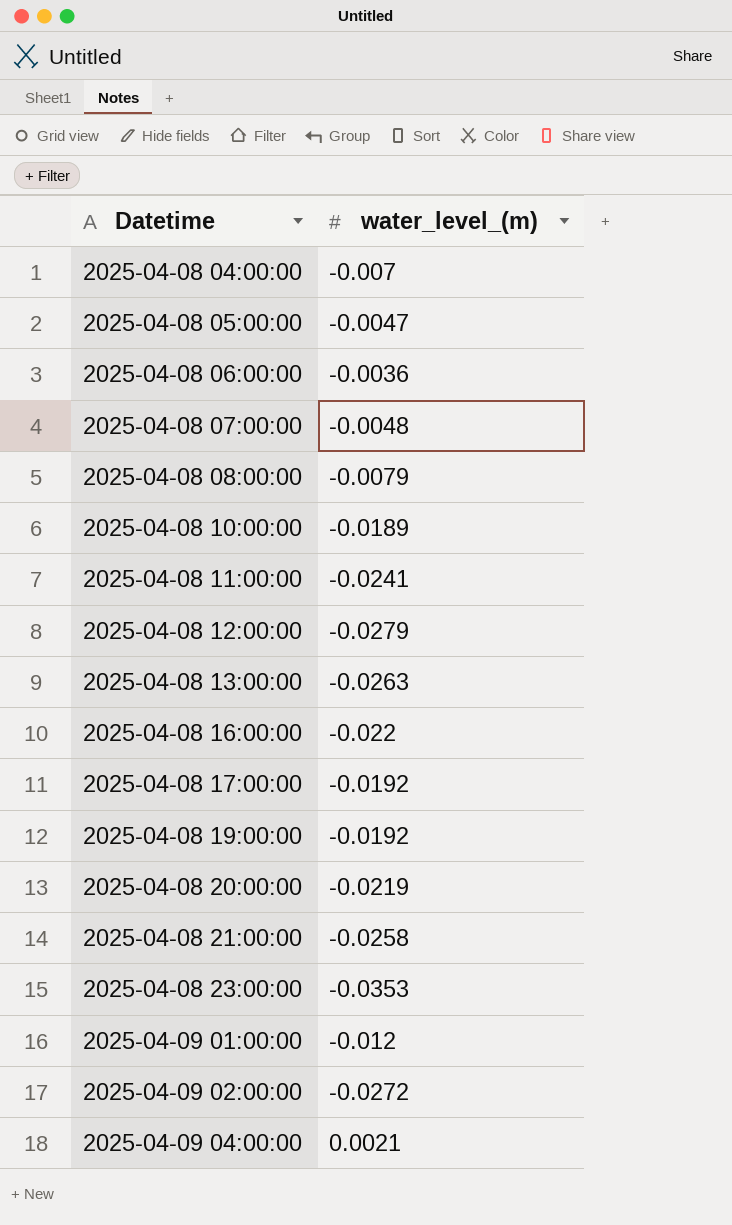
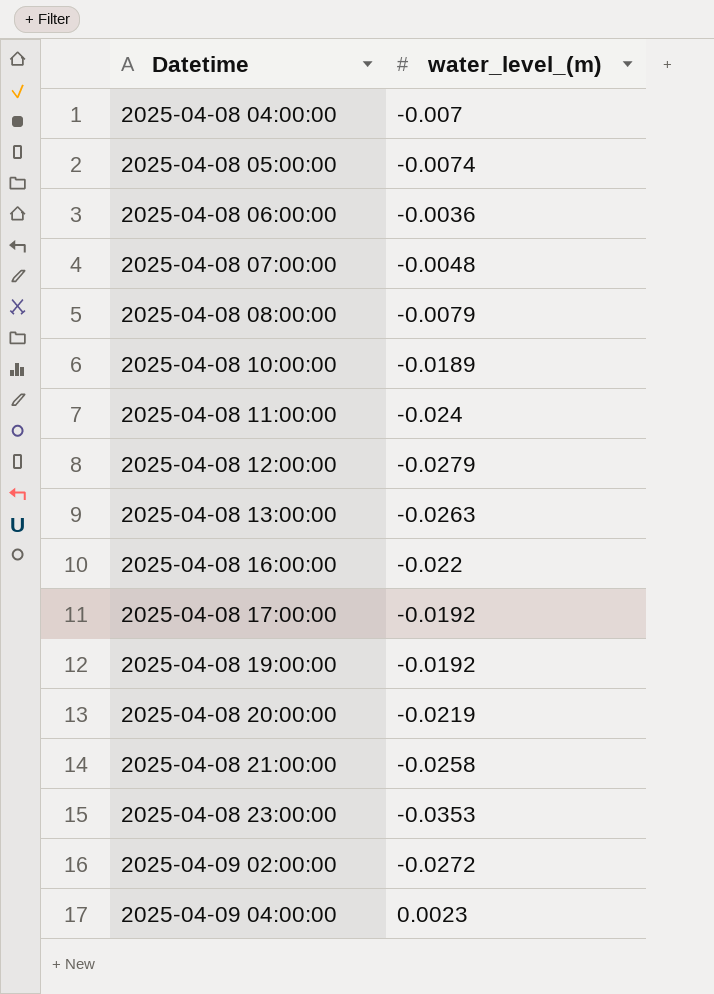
row 2025-04-09 01:00:00: -0.012 -> none
2025-04-08 05:00:00 | water_level_(m): -0.0047 -> -0.0074
2025-04-08 11:00:00 | water_level_(m): -0.0241 -> -0.024
2025-04-09 04:00:00 | water_level_(m): 0.0021 -> 0.0023

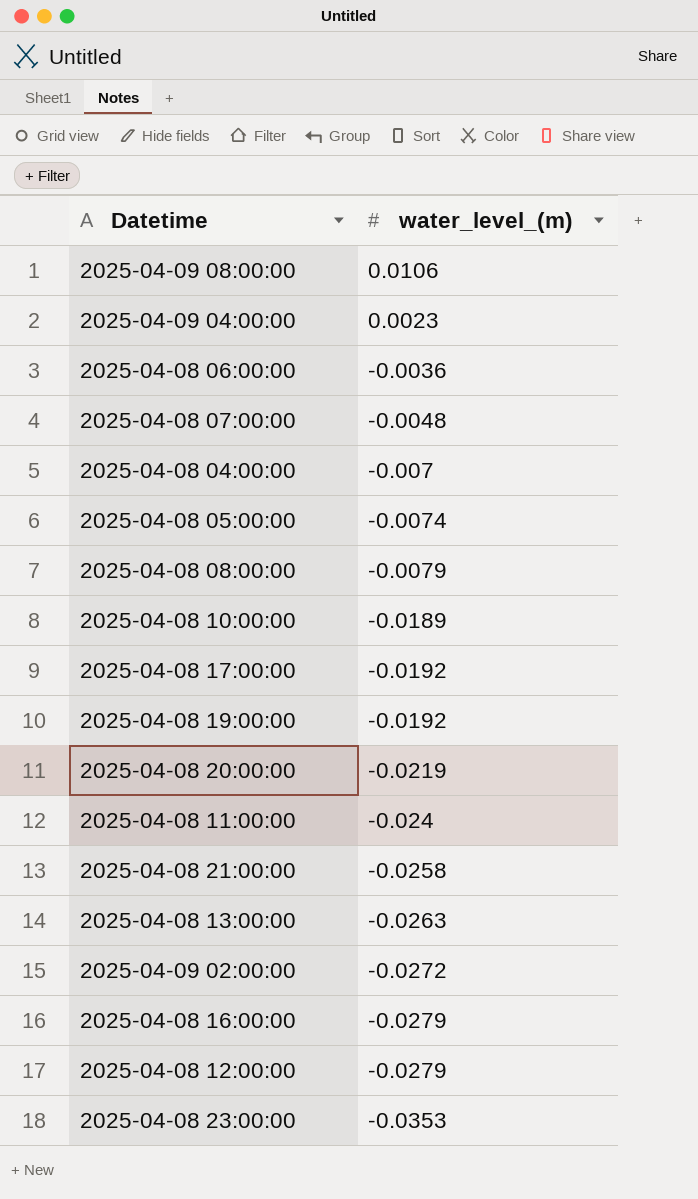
row order: Datetime ascending -> water_level_(m) descending
row 2025-04-09 08:00:00: none -> 0.0106
2025-04-08 16:00:00 | water_level_(m): -0.022 -> -0.0279

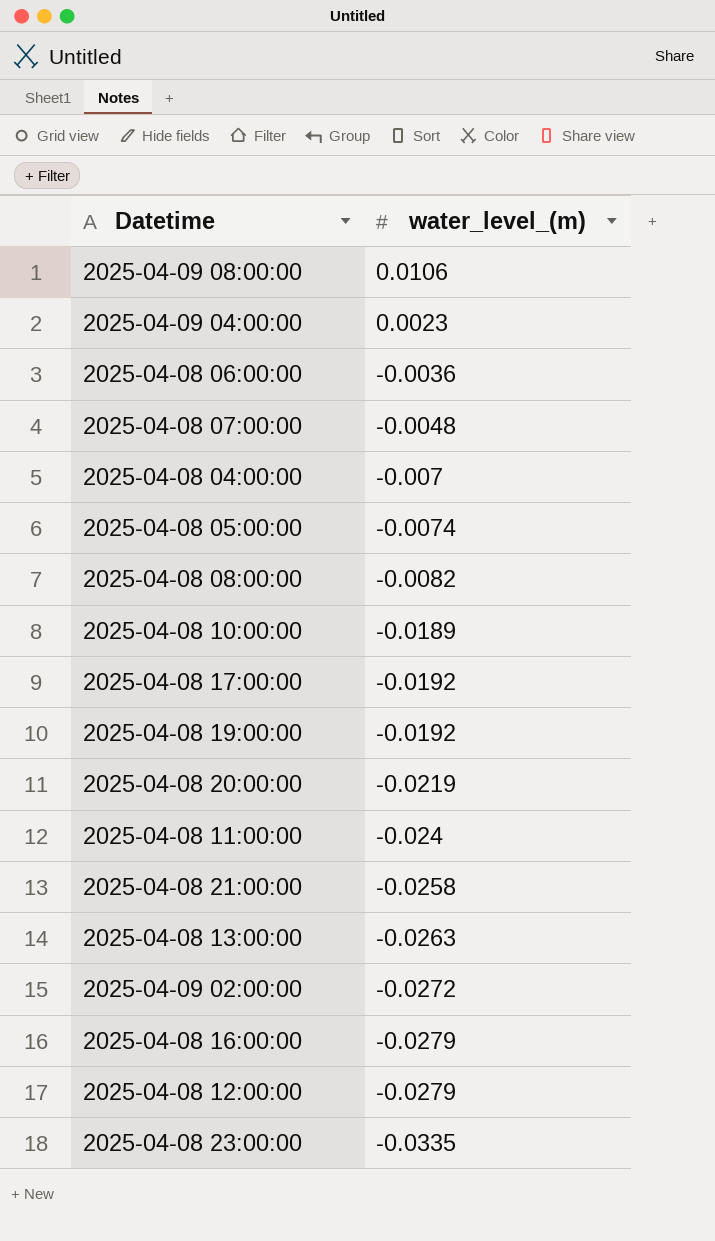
2025-04-08 08:00:00 | water_level_(m): -0.0079 -> -0.0082
2025-04-08 23:00:00 | water_level_(m): -0.0353 -> -0.0335

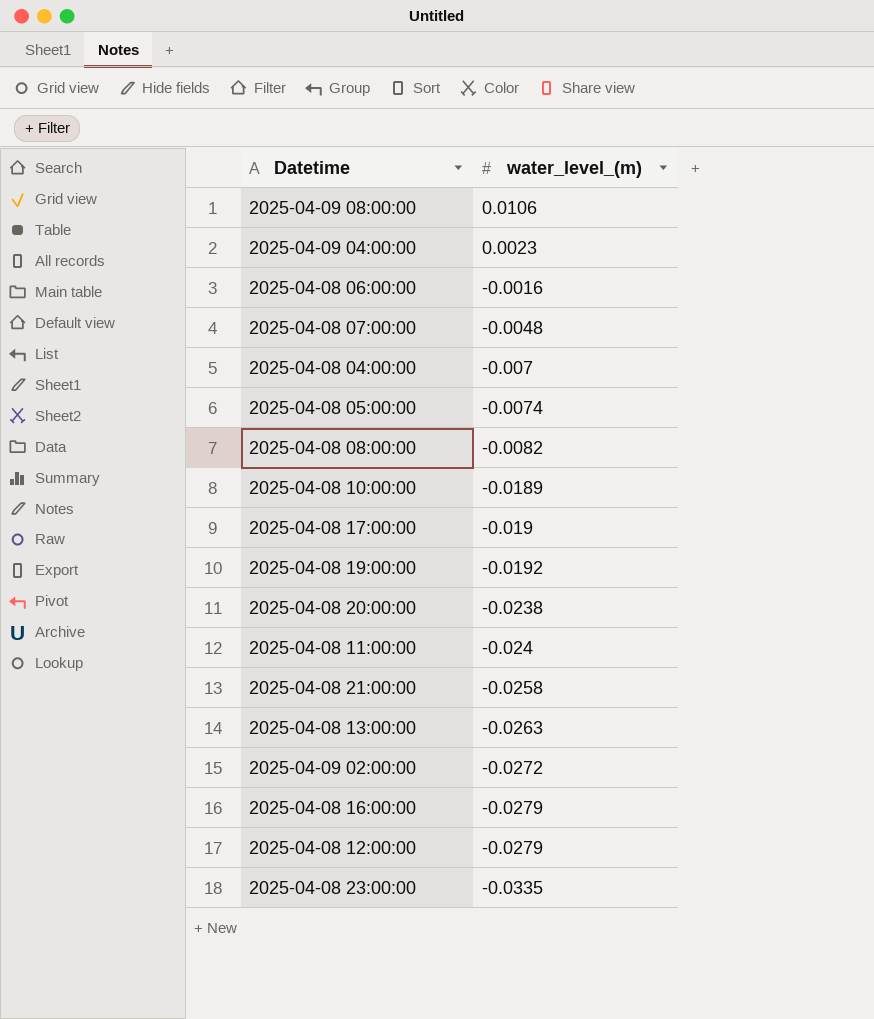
2025-04-08 06:00:00 | water_level_(m): -0.0036 -> -0.0016
2025-04-08 17:00:00 | water_level_(m): -0.0192 -> -0.019
2025-04-08 20:00:00 | water_level_(m): -0.0219 -> -0.0238

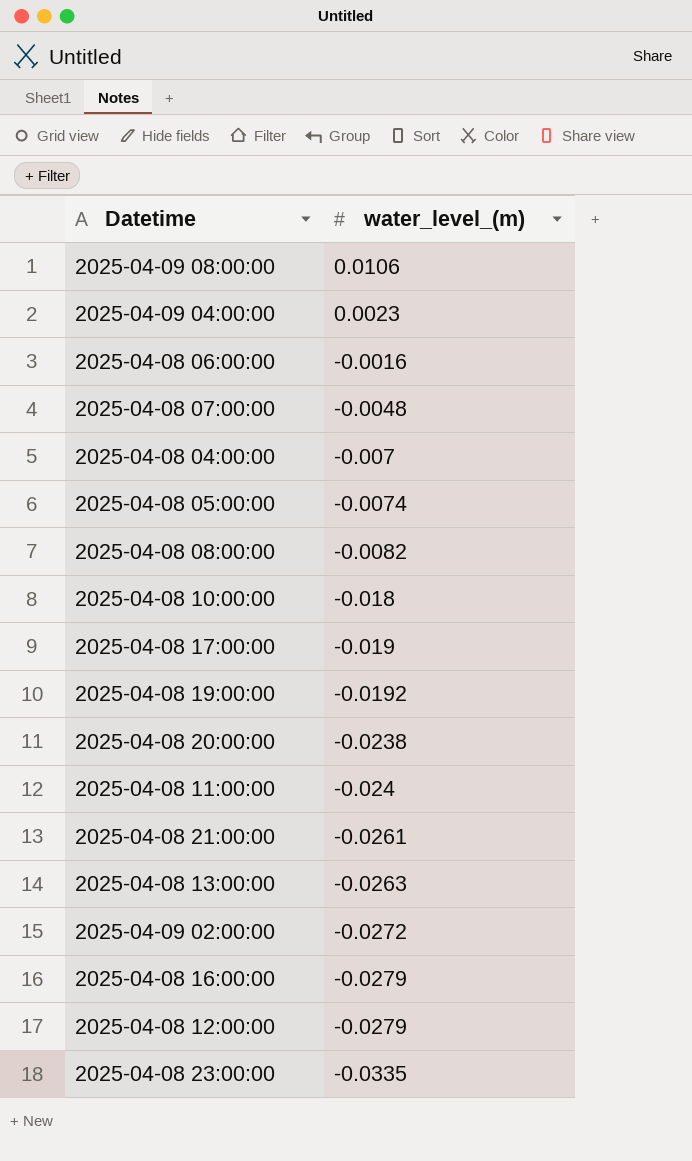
2025-04-08 10:00:00 | water_level_(m): -0.0189 -> -0.018
2025-04-08 21:00:00 | water_level_(m): -0.0258 -> -0.0261

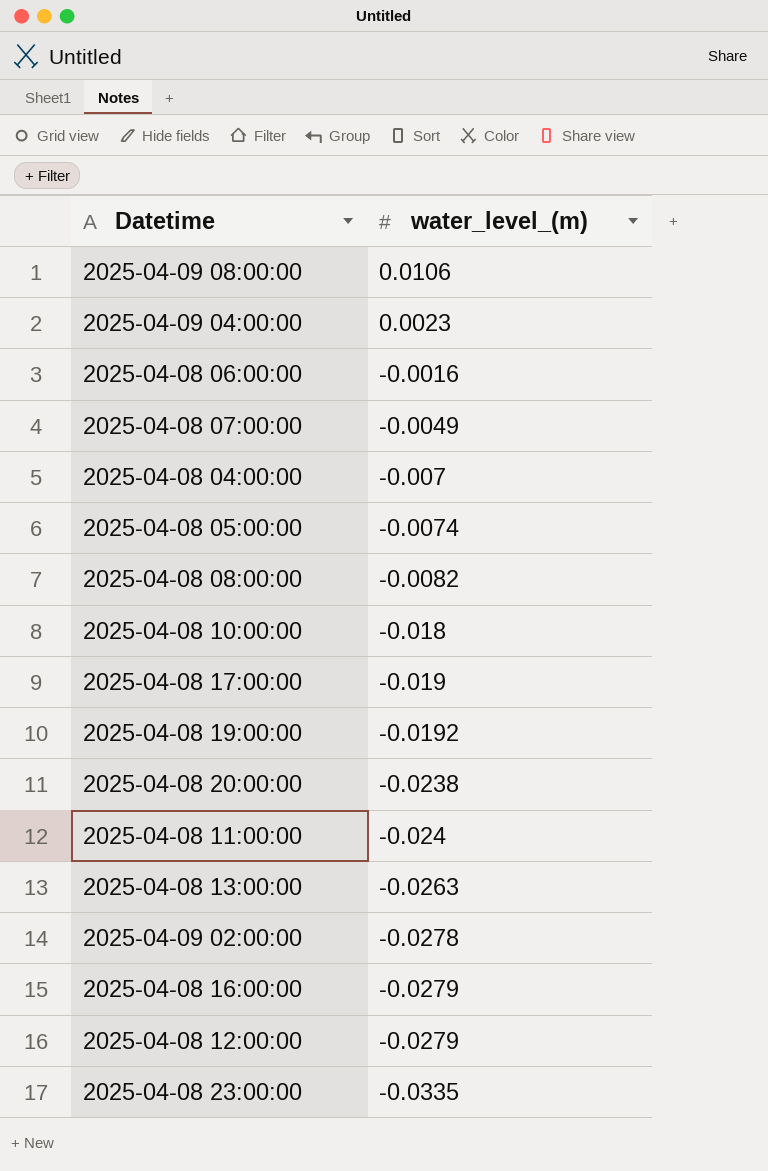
row 2025-04-08 21:00:00: -0.0261 -> none
2025-04-08 07:00:00 | water_level_(m): -0.0048 -> -0.0049
2025-04-09 02:00:00 | water_level_(m): -0.0272 -> -0.0278

